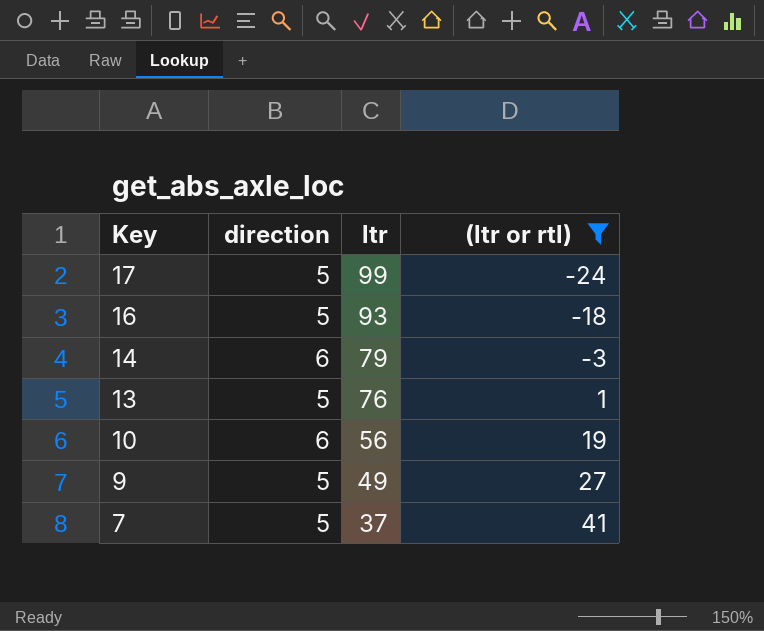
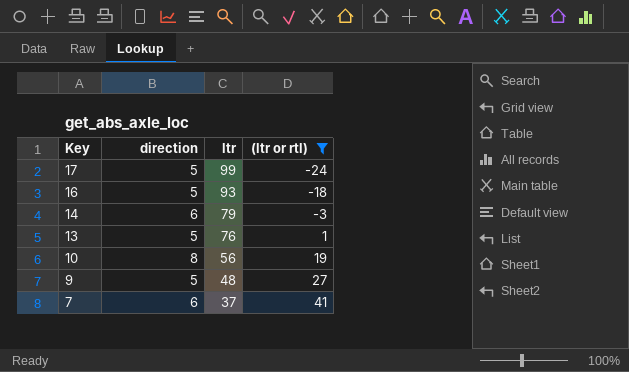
10 | direction: 6 -> 8
9 | ltr: 49 -> 48
7 | direction: 5 -> 6

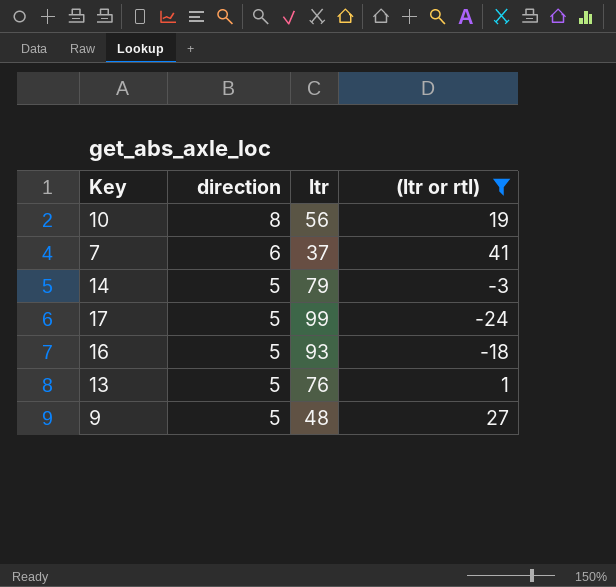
row order: Key descending -> direction descending
14 | direction: 6 -> 5

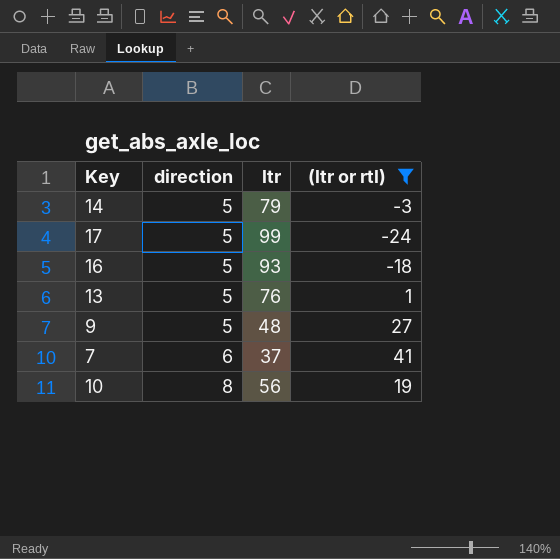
row order: direction descending -> direction ascending

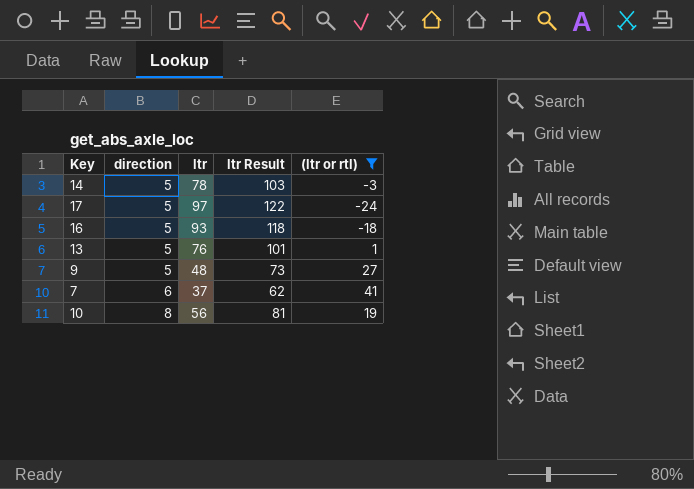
column ltr Result | formula: none -> [ltr] + 25
14 | ltr: 79 -> 78
17 | ltr: 99 -> 97

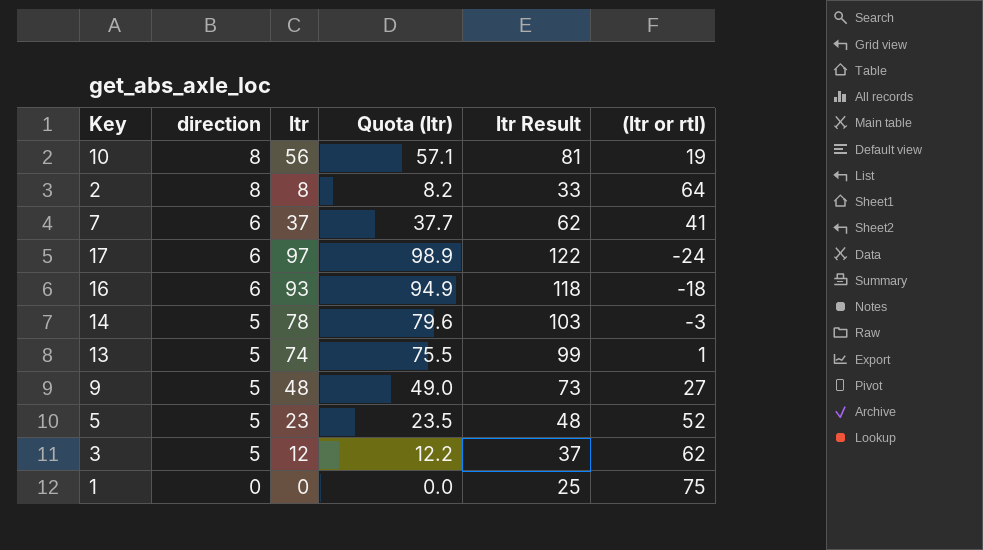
filter: (ltr or rtl) <= 41 -> none
row order: direction ascending -> direction descending
column Quota (ltr) | formula: none -> [ltr] * 1.02
17 | direction: 5 -> 6
16 | direction: 5 -> 6
13 | ltr: 76 -> 74
13 | ltr Result: 101 -> 99

